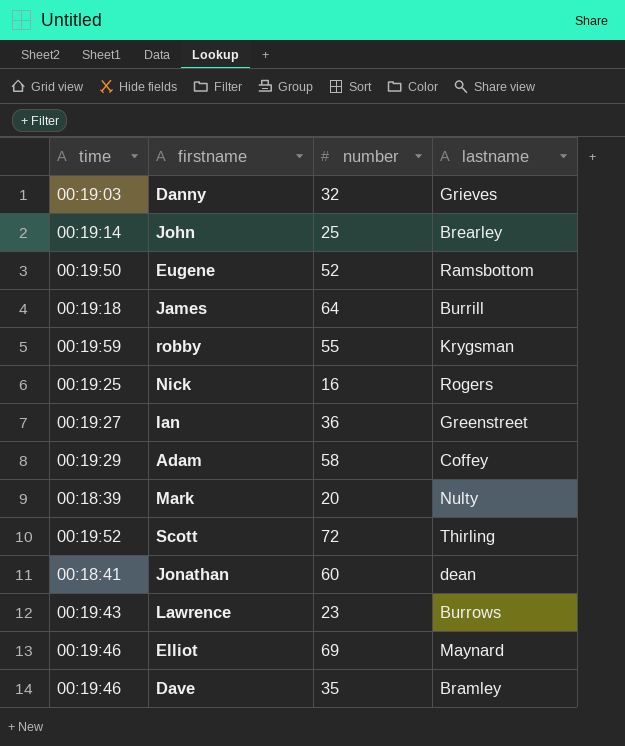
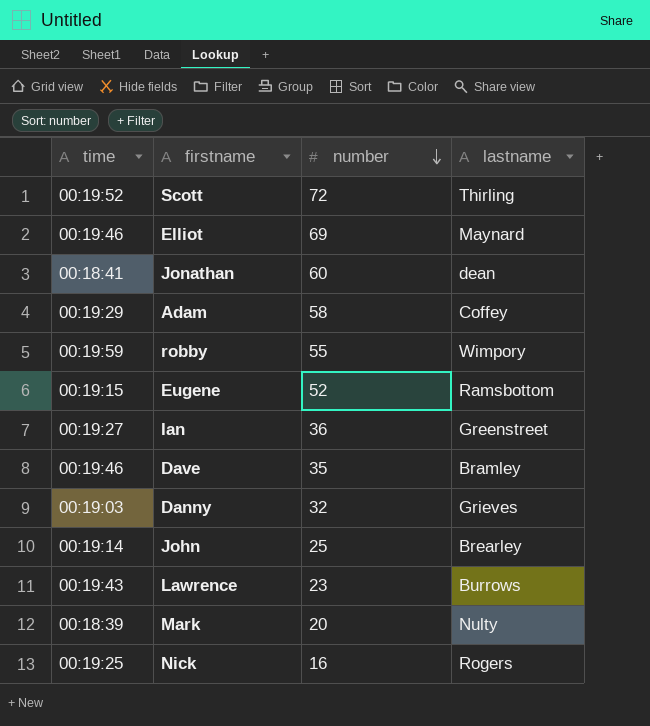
row order: none -> number descending
row James: 00:19:18 | 64 | Burrill -> none
robby | lastname: Krygsman -> Wimpory
Eugene | time: 00:19:50 -> 00:19:15

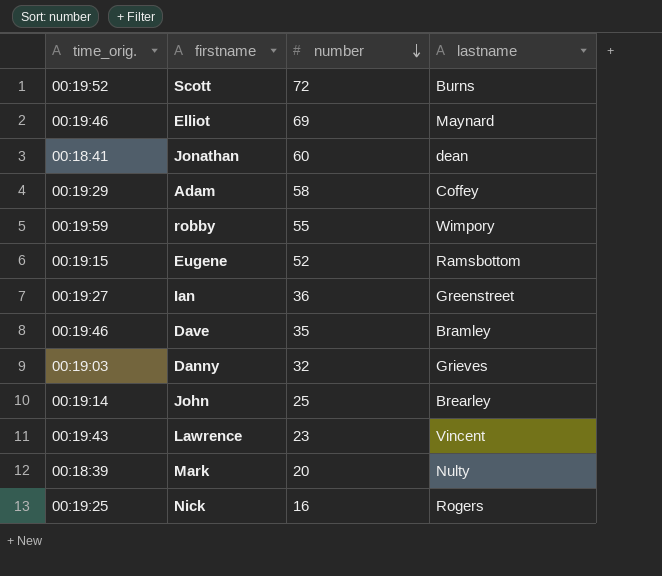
column name: time -> time_orig.
Scott | lastname: Thirling -> Burns
Lawrence | lastname: Burrows -> Vincent

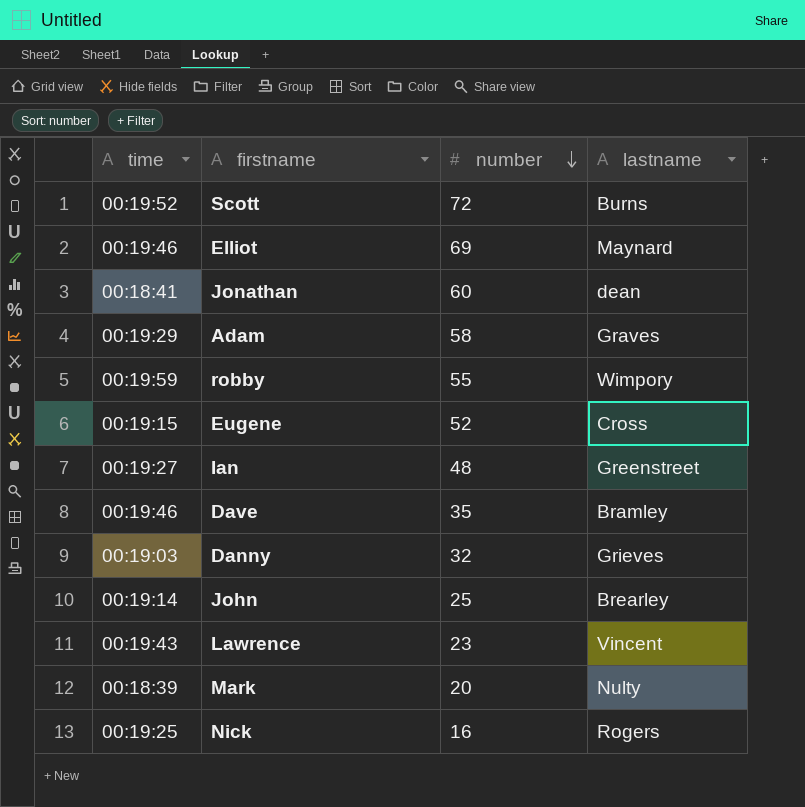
column name: time_orig. -> time
Adam | lastname: Coffey -> Graves
Eugene | lastname: Ramsbottom -> Cross
Ian | number: 36 -> 48

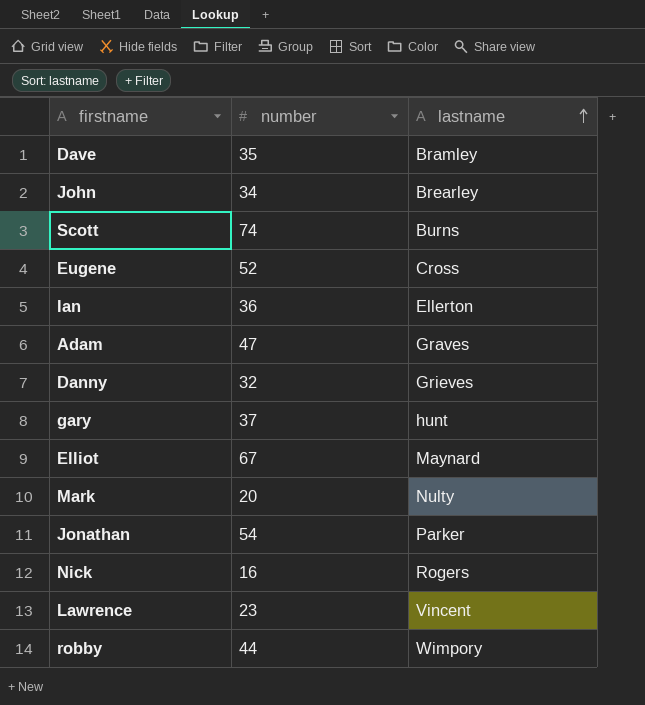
row order: number descending -> lastname ascending
column time | position: 1 -> none
John | number: 25 -> 34
Scott | number: 72 -> 74
Ian | number: 48 -> 36
Ian | lastname: Greenstreet -> Ellerton
Adam | number: 58 -> 47
row gary: none -> 37 | hunt
Elliot | number: 69 -> 67
Jonathan | number: 60 -> 54
Jonathan | lastname: dean -> Parker
robby | number: 55 -> 44

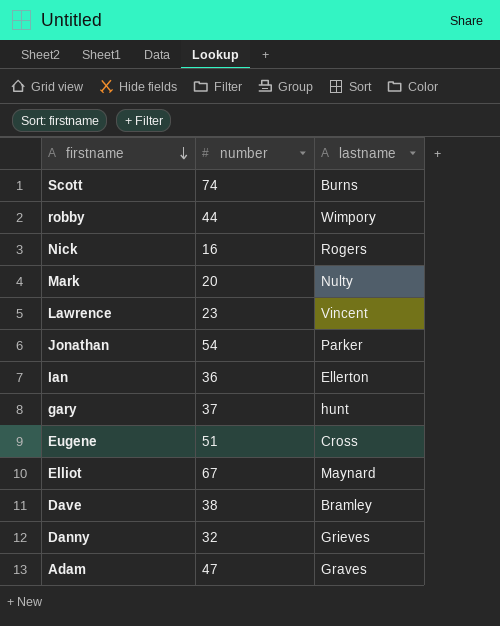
row order: lastname ascending -> firstname descending
row John: 34 | Brearley -> none
Eugene | number: 52 -> 51
Dave | number: 35 -> 38

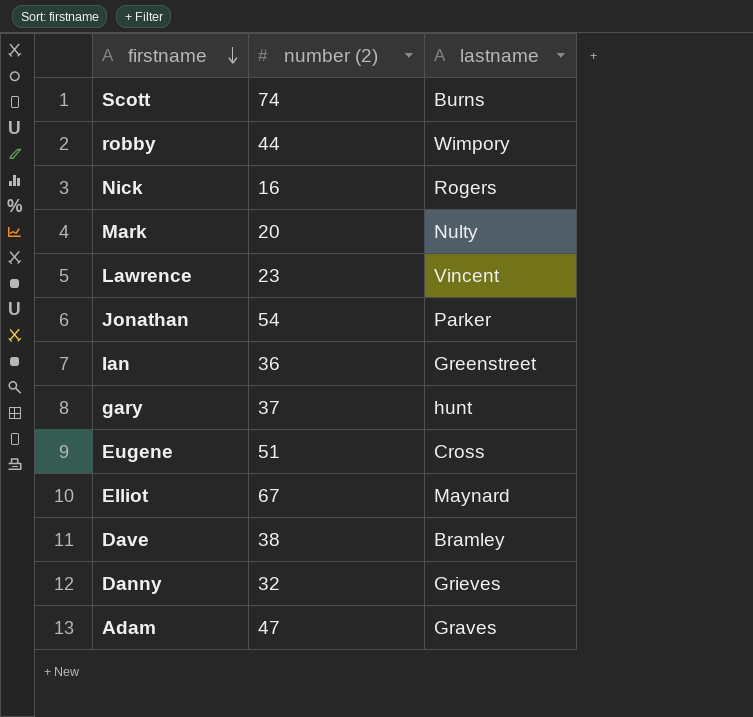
column name: number -> number (2)
Ian | lastname: Ellerton -> Greenstreet

